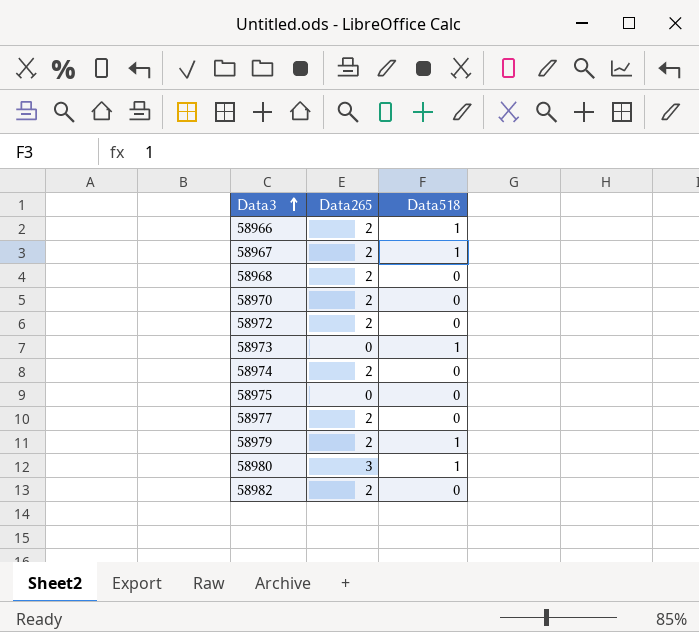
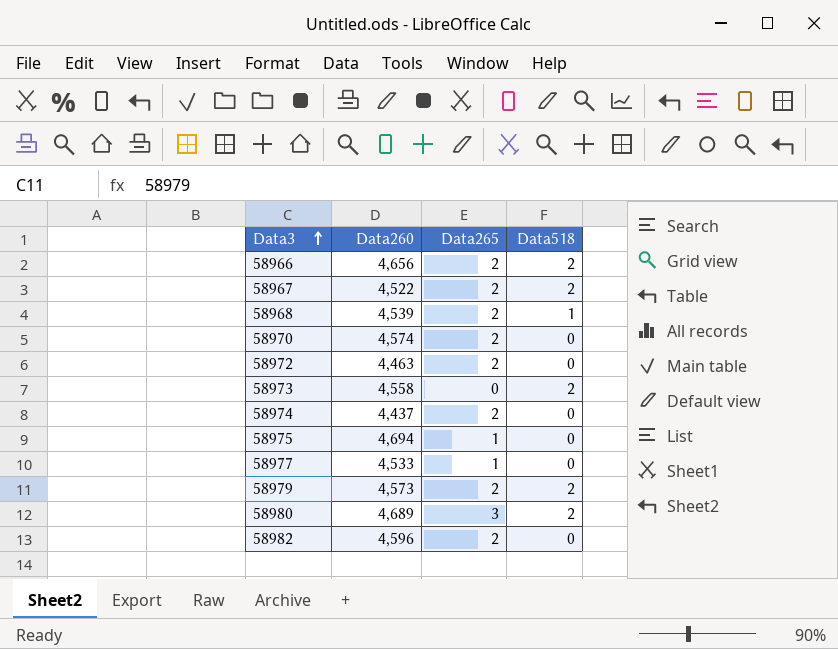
column Data260 | position: none -> 2
58966 | Data518: 1 -> 2
58967 | Data518: 1 -> 2
58968 | Data518: 0 -> 1
58973 | Data518: 1 -> 2
58975 | Data265: 0 -> 1
58977 | Data265: 2 -> 1
58979 | Data518: 1 -> 2
58980 | Data518: 1 -> 2

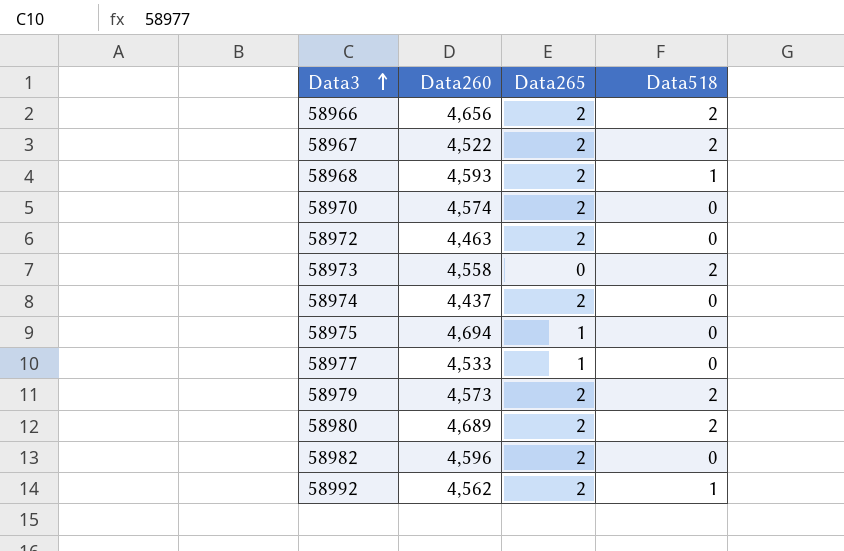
58968 | Data260: 4,539 -> 4,593
58980 | Data265: 3 -> 2
row 58992: none -> 4,562 | 2 | 1

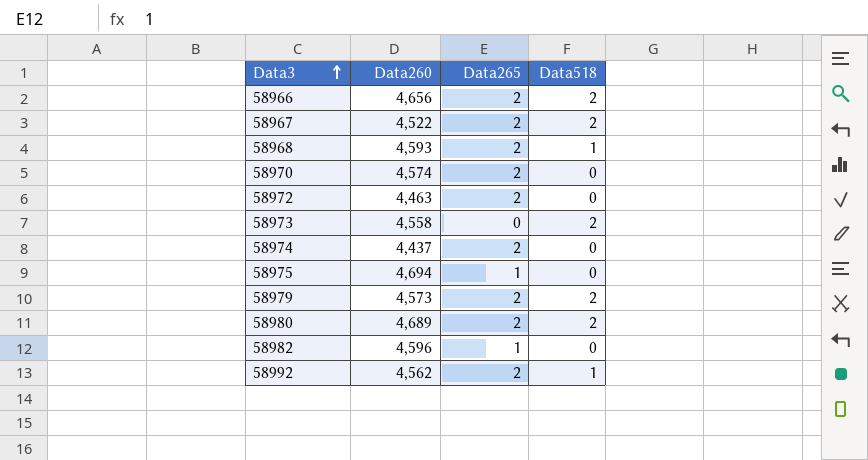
row 58977: 4,533 | 1 | 0 -> none
58982 | Data265: 2 -> 1

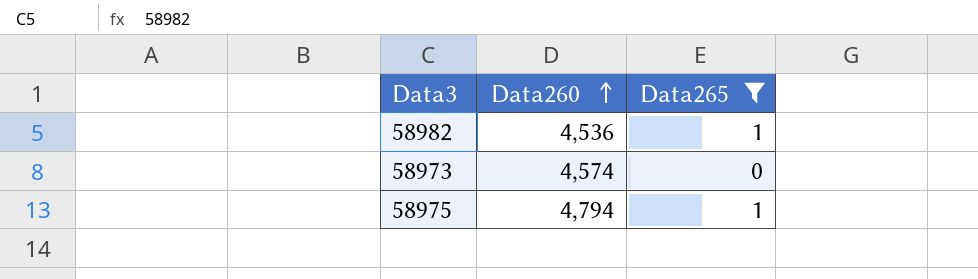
filter: none -> Data265 != 2
row order: Data3 ascending -> Data260 ascending
column Data518 | position: 4 -> none
58982 | Data260: 4,596 -> 4,536
58973 | Data260: 4,558 -> 4,574
58975 | Data260: 4,694 -> 4,794

